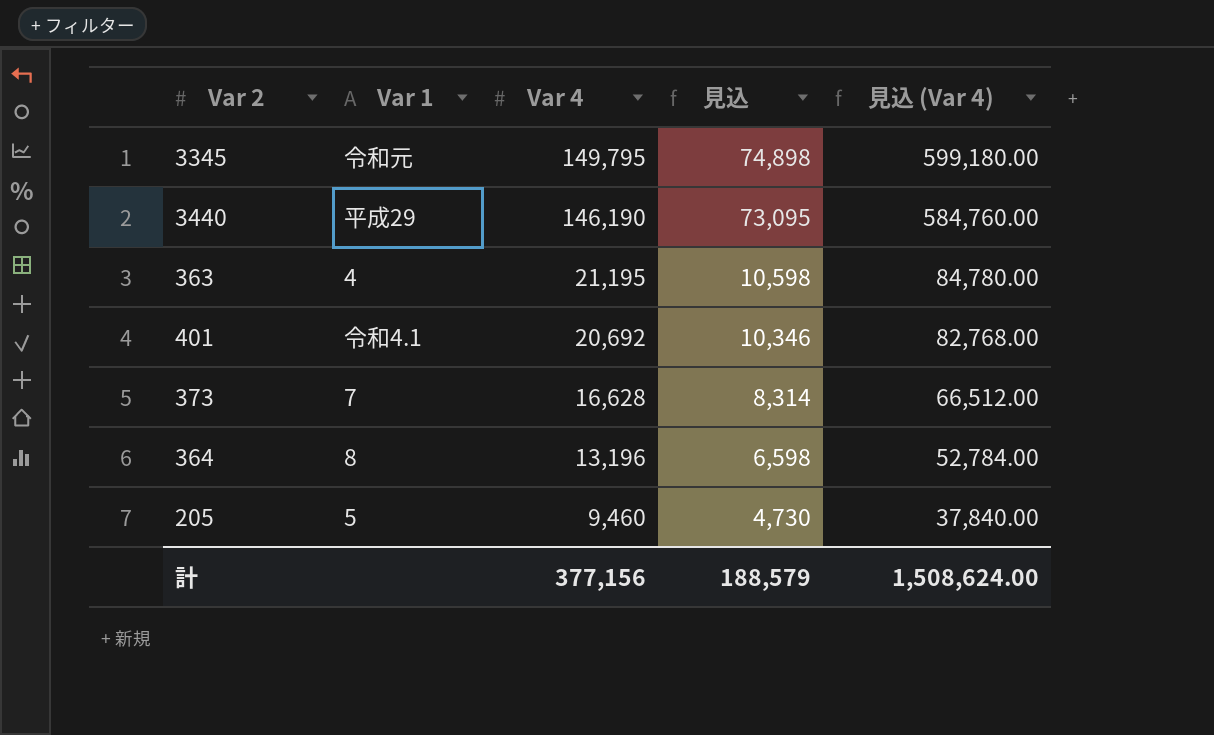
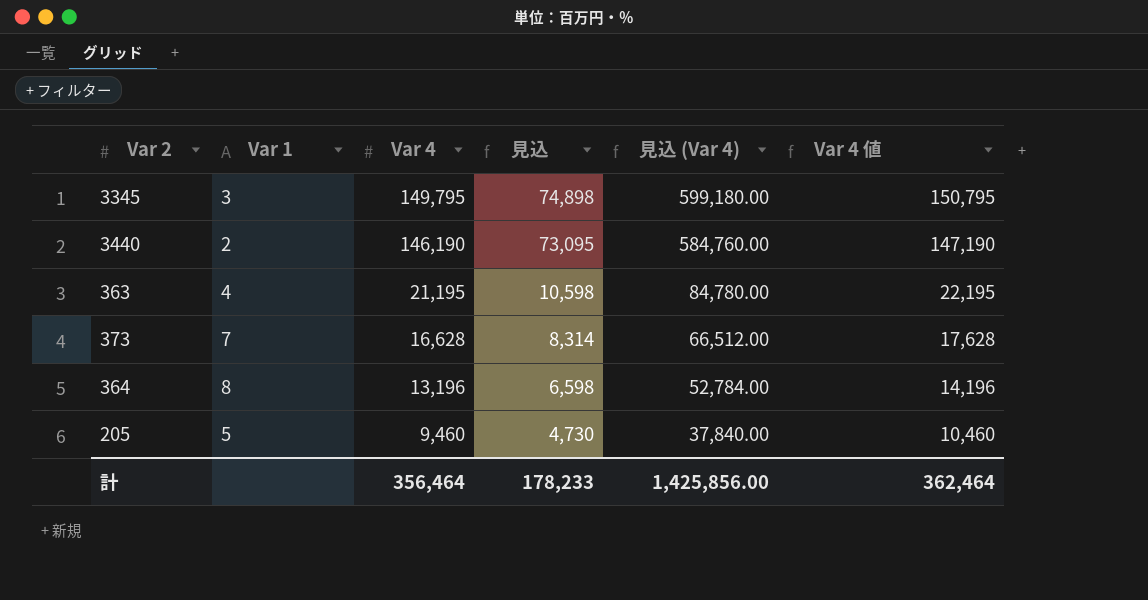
column Var 4 値 | formula: none -> [Var 4] + 1000
row 401: 令和4.1 | 20,692 | 10,346 | 82,768.00 -> none
3345 | Var 1: 令和元 -> 3
3440 | Var 1: 平成29 -> 2
計 | Var 4: 377,156 -> 356,464
計 | 見込: 188,579 -> 178,233
計 | 見込 (Var 4): 1,508,624.00 -> 1,425,856.00

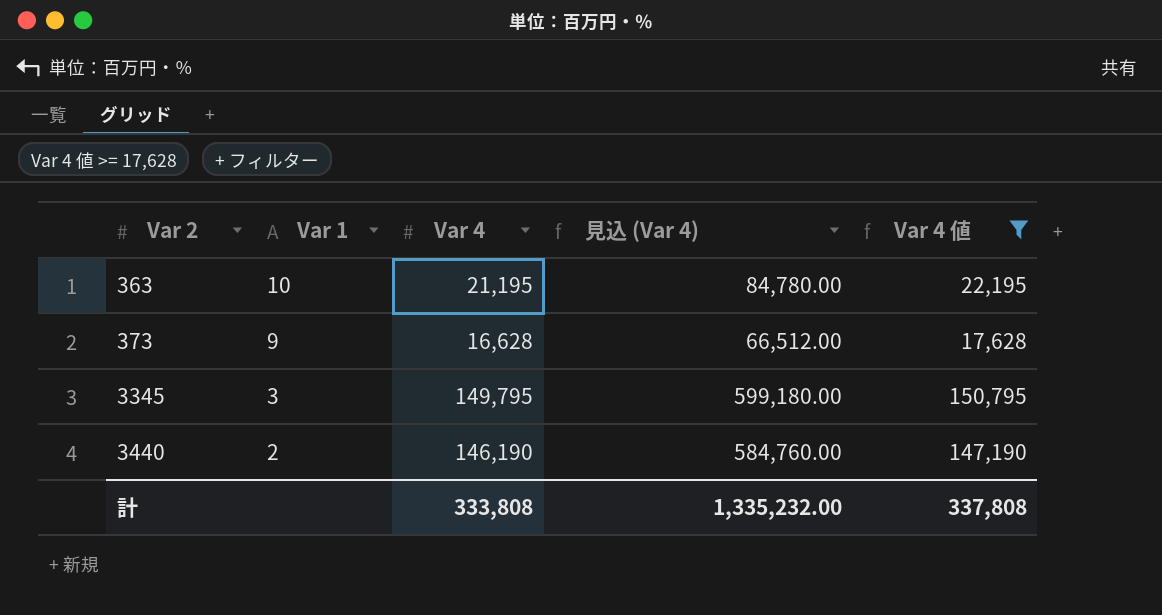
filter: none -> Var 4 値 >= 17,628
row order: Var 4 descending -> Var 2 ascending
column 見込 | formula: [Var 4] * 0.5 -> none
363 | Var 1: 4 -> 10
373 | Var 1: 7 -> 9
計 | Var 4: 356,464 -> 333,808
計 | 見込 (Var 4): 1,425,856.00 -> 1,335,232.00
計 | Var 4 値: 362,464 -> 337,808

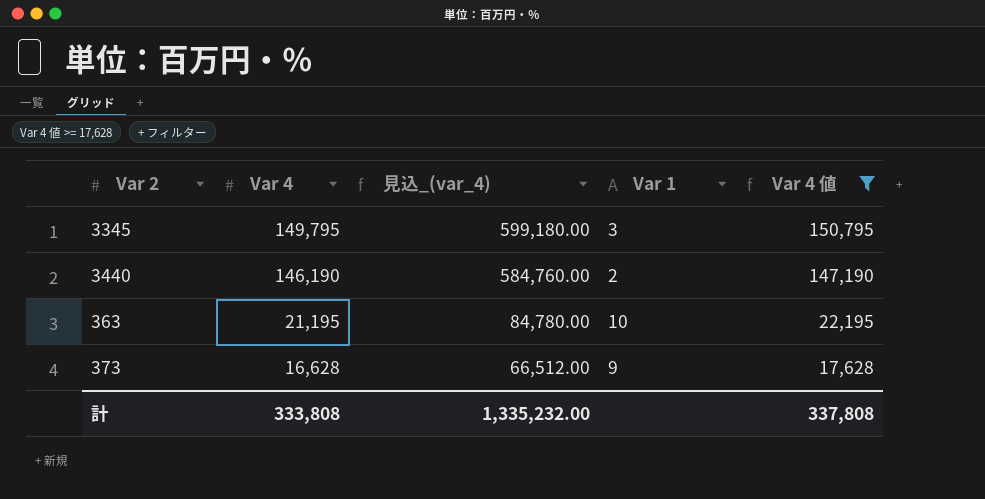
row order: Var 2 ascending -> Var 4 descending
column name: 見込 (Var 4) -> 見込_(var_4)
column Var 1 | position: 2 -> 4

